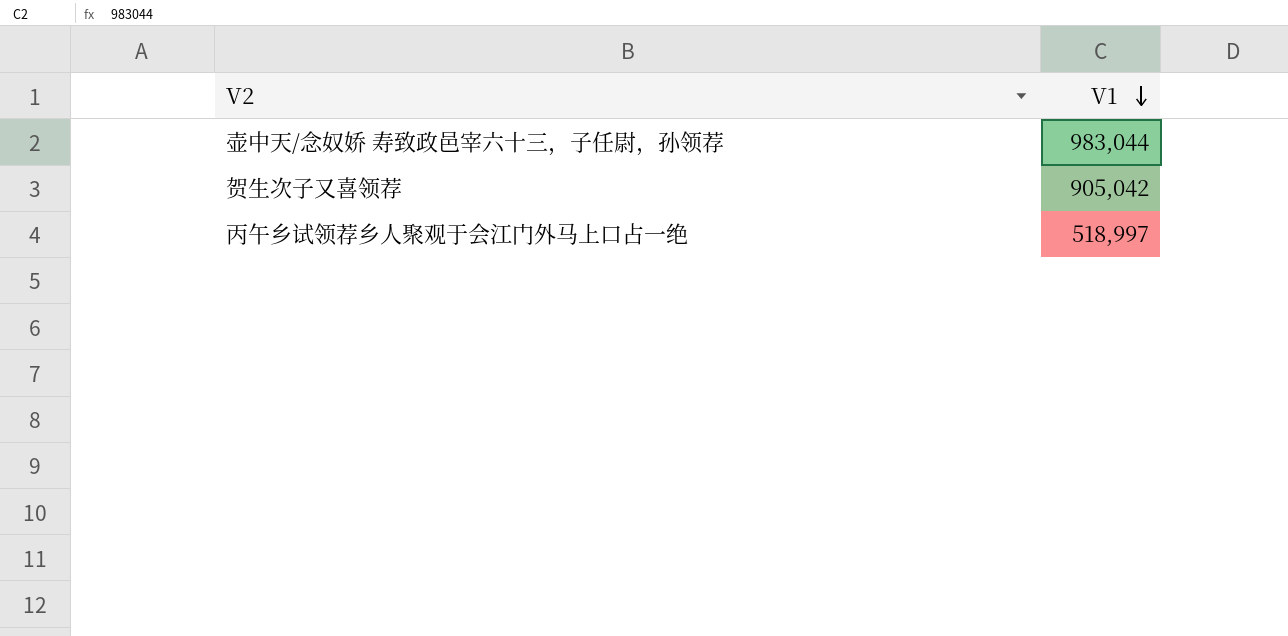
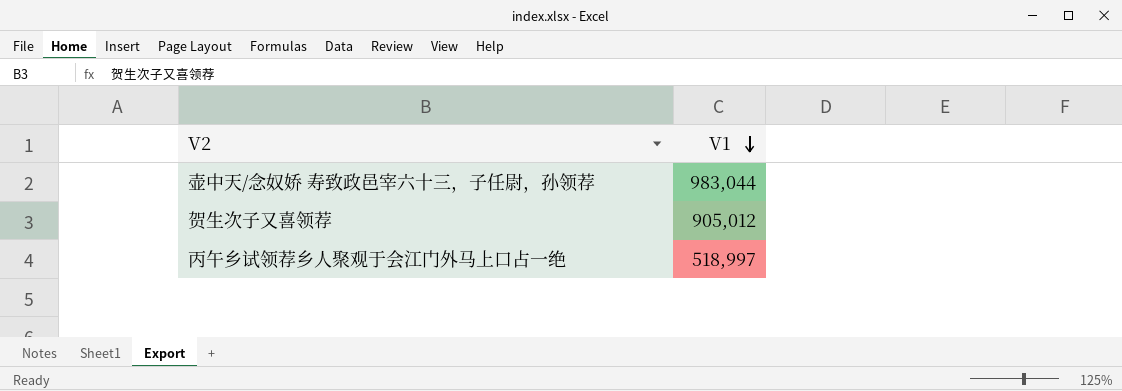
贺生次子又喜领荐 | V1: 905,042 -> 905,012

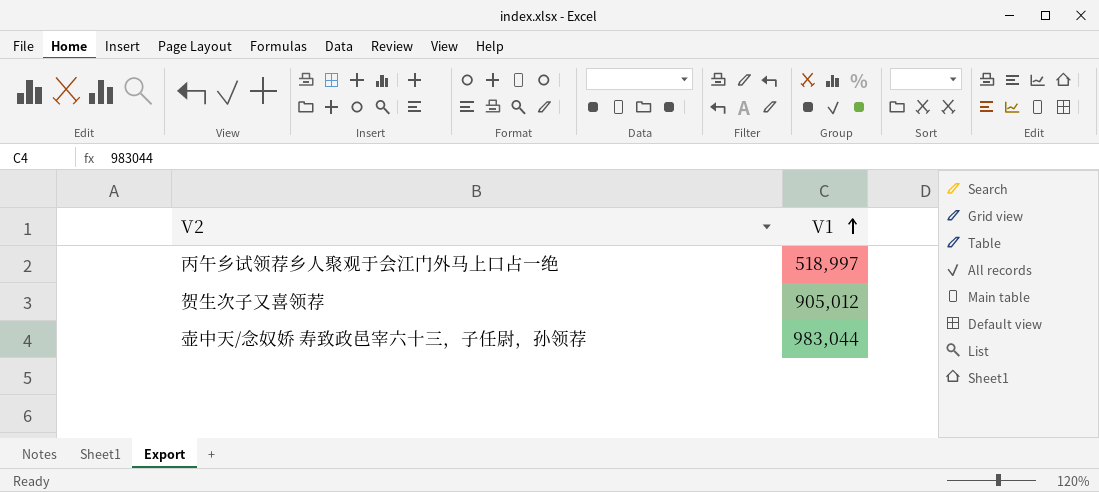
row order: V1 descending -> V1 ascending

